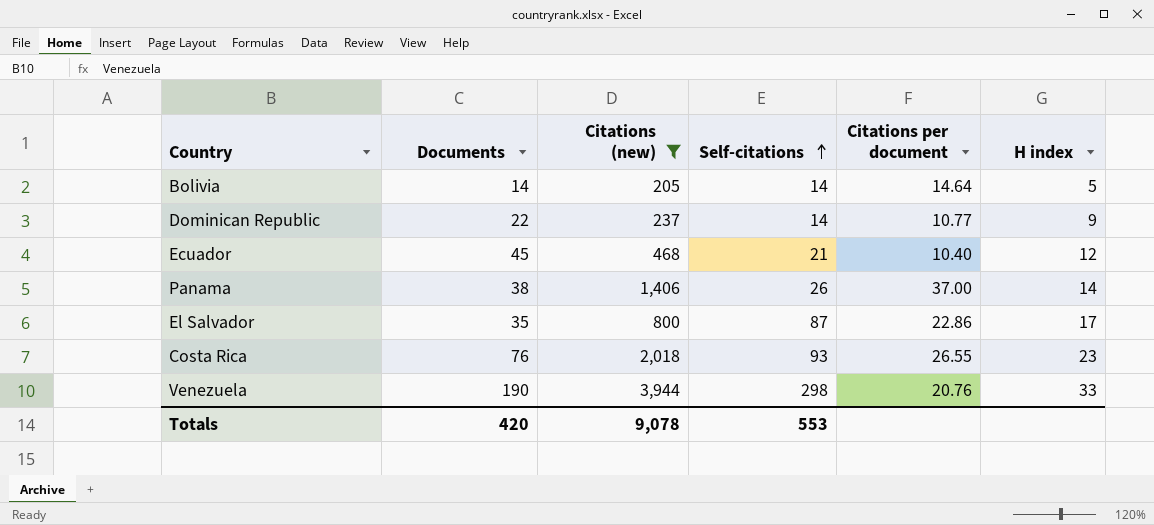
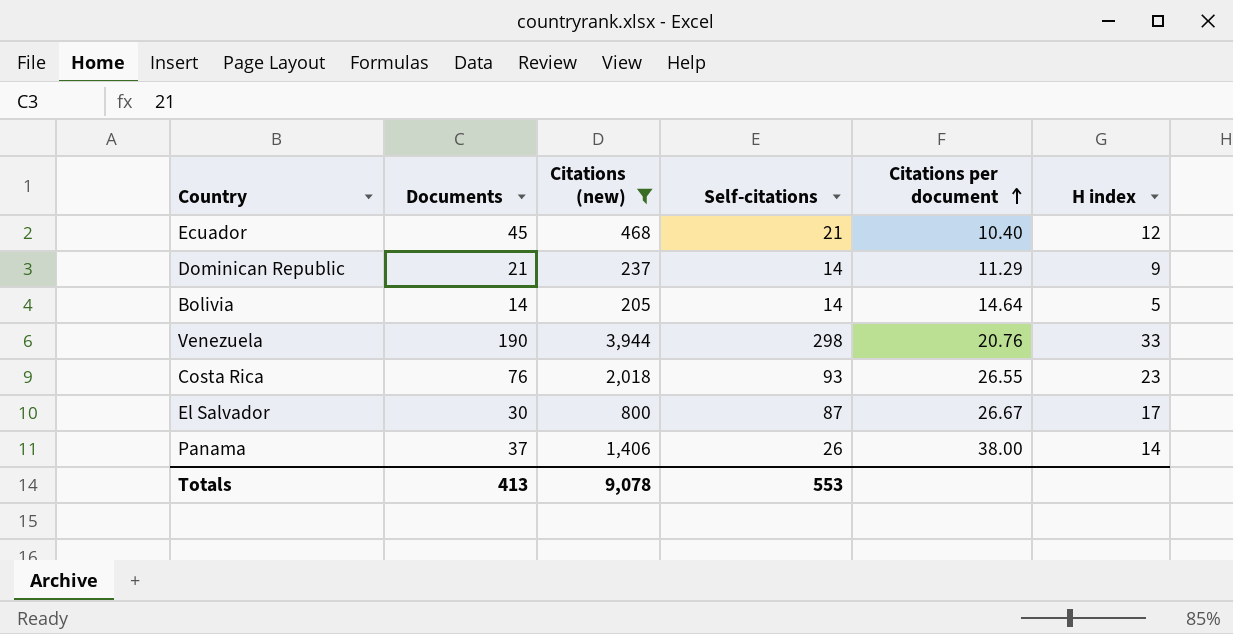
row order: Self-citations ascending -> Citations per document ascending
Dominican Republic | Documents: 22 -> 21
Dominican Republic | Citations per document: 10.77 -> 11.29
El Salvador | Documents: 35 -> 30
El Salvador | Citations per document: 22.86 -> 26.67
Panama | Documents: 38 -> 37
Panama | Citations per document: 37.00 -> 38.00
Totals | Documents: 420 -> 413

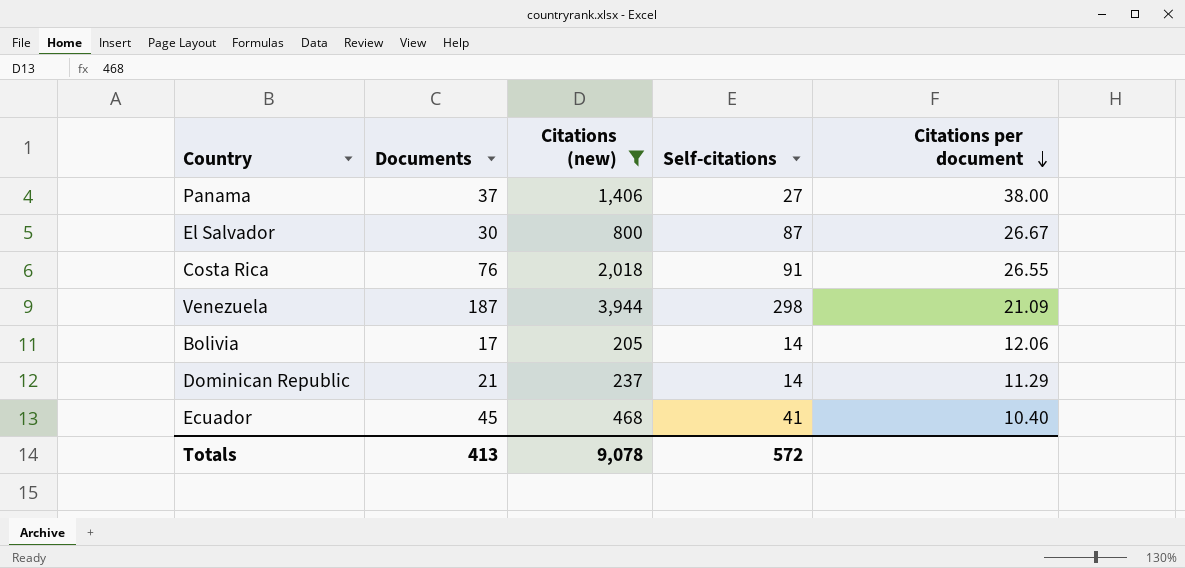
row order: Citations per document ascending -> Citations per document descending
column H index | position: 6 -> none
Panama | Self-citations: 26 -> 27
Costa Rica | Self-citations: 93 -> 91
Venezuela | Documents: 190 -> 187
Venezuela | Citations per document: 20.76 -> 21.09
Bolivia | Documents: 14 -> 17
Bolivia | Citations per document: 14.64 -> 12.06
Ecuador | Self-citations: 21 -> 41
Totals | Self-citations: 553 -> 572

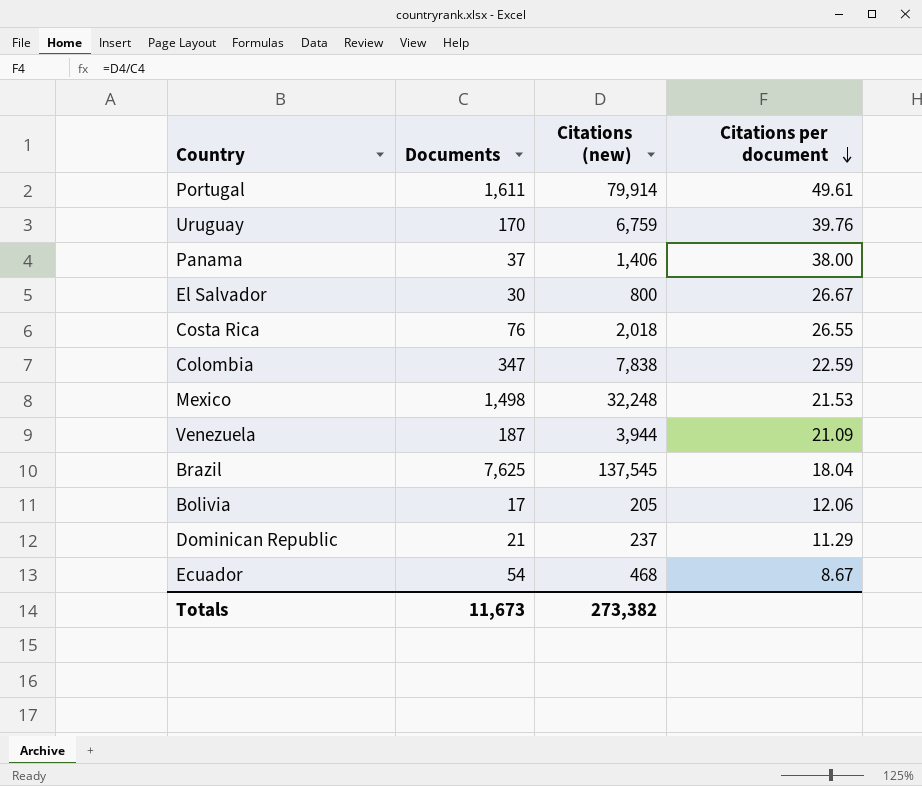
filter: Citations (new) <= 3,944 -> none
column Self-citations | position: 4 -> none
Ecuador | Documents: 45 -> 54
Ecuador | Citations per document: 10.40 -> 8.67
Totals | Documents: 413 -> 11,673
Totals | Citations (new): 9,078 -> 273,382

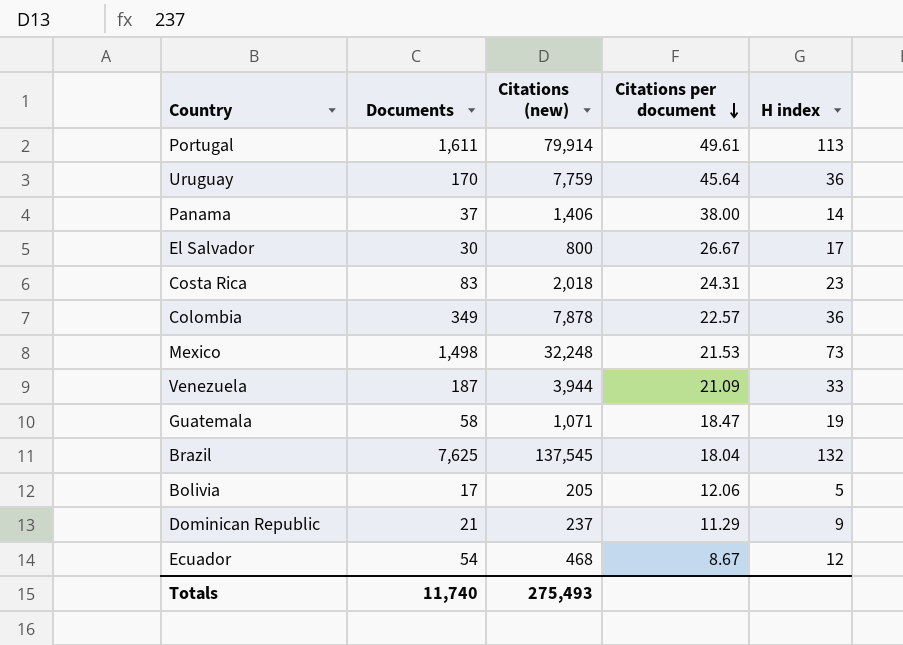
column H index | position: none -> 5
Uruguay | Citations (new): 6,759 -> 7,759
Uruguay | Citations per document: 39.76 -> 45.64
Costa Rica | Documents: 76 -> 83
Costa Rica | Citations per document: 26.55 -> 24.31
Colombia | Documents: 347 -> 349
Colombia | Citations (new): 7,838 -> 7,878
Colombia | Citations per document: 22.59 -> 22.57
row Guatemala: none -> 58 | 1,071 | 18.47 | 19
Totals | Documents: 11,673 -> 11,740
Totals | Citations (new): 273,382 -> 275,493

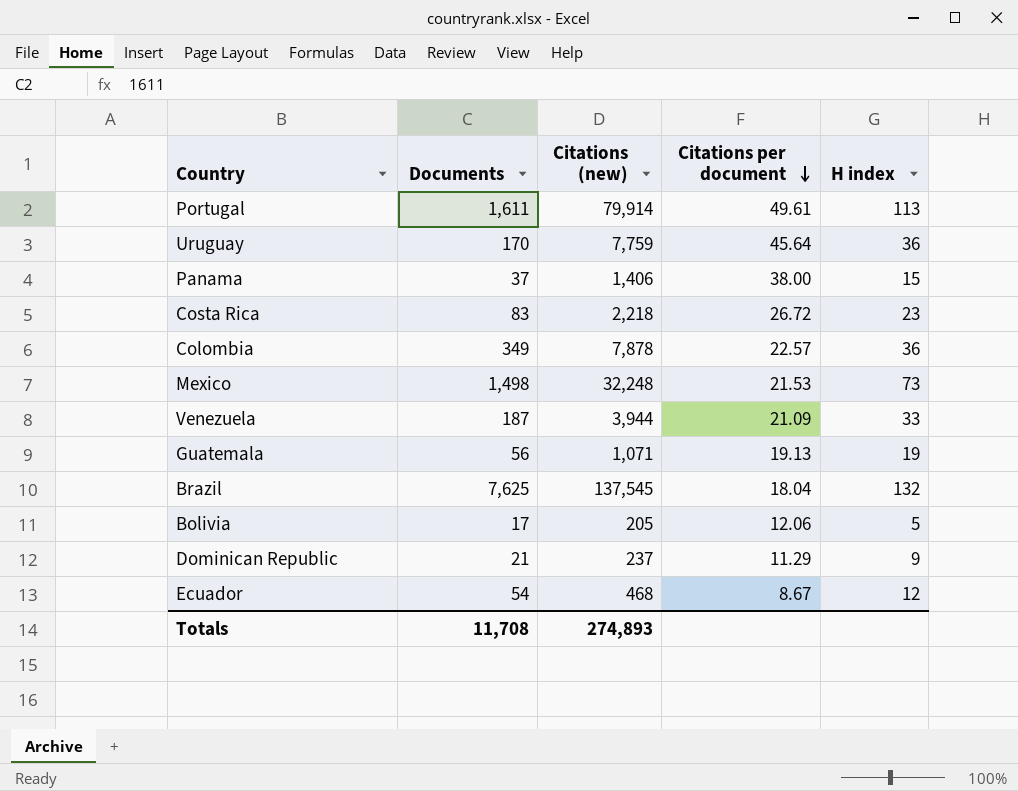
row El Salvador: 30 | 800 | 26.67 | 17 -> none
Panama | H index: 14 -> 15
Costa Rica | Citations (new): 2,018 -> 2,218
Costa Rica | Citations per document: 24.31 -> 26.72
Guatemala | Documents: 58 -> 56
Guatemala | Citations per document: 18.47 -> 19.13
Totals | Documents: 11,740 -> 11,708
Totals | Citations (new): 275,493 -> 274,893

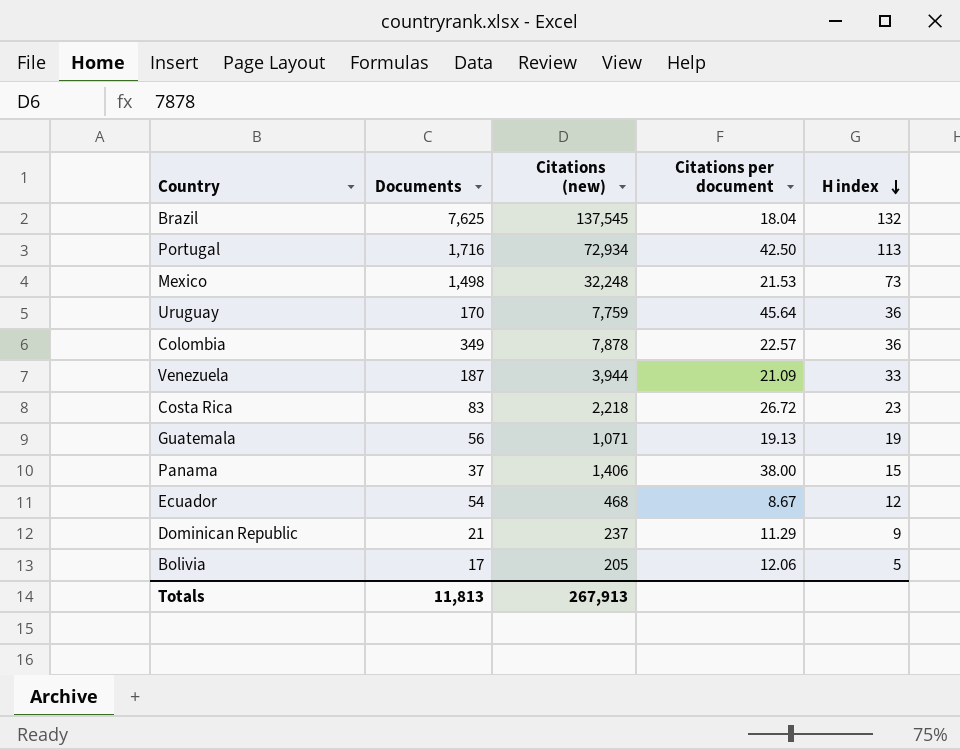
row order: Citations per document descending -> H index descending
Portugal | Documents: 1,611 -> 1,716
Portugal | Citations (new): 79,914 -> 72,934
Portugal | Citations per document: 49.61 -> 42.50
Totals | Documents: 11,708 -> 11,813
Totals | Citations (new): 274,893 -> 267,913

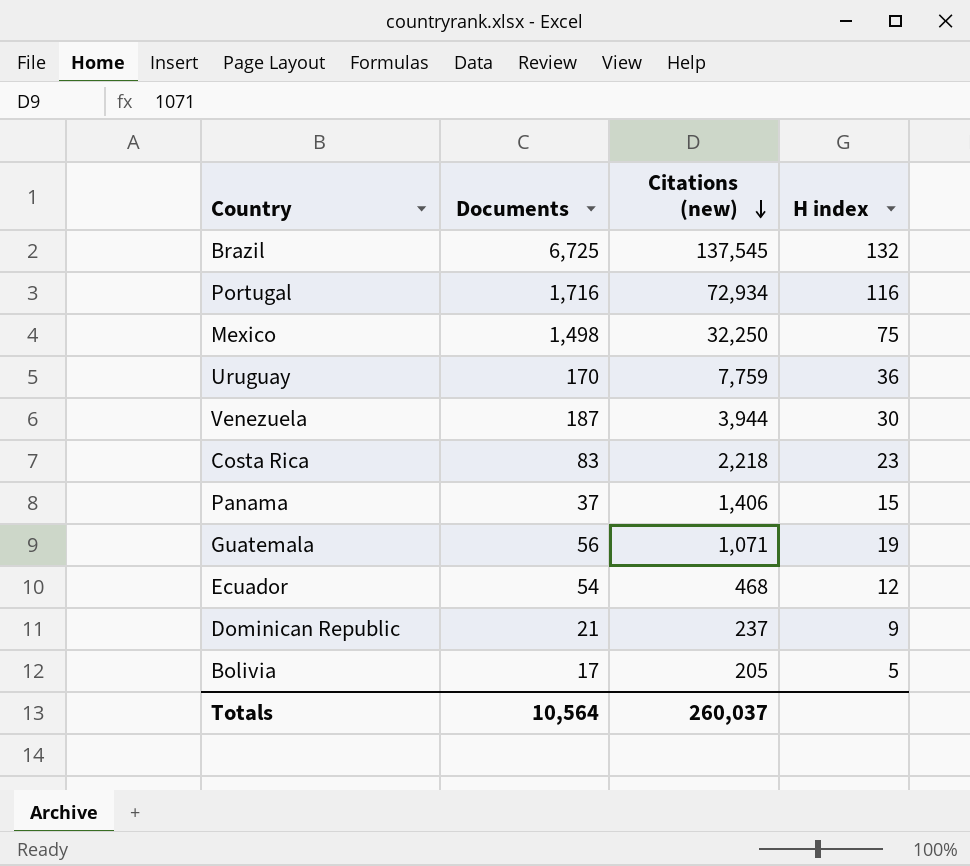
row order: H index descending -> Citations (new) descending
column Citations per document | formula: [Citations (new)] / [Documents] -> none
row Colombia: 349 | 7,878 | 22.57 | 36 -> none
Brazil | Documents: 7,625 -> 6,725
Portugal | H index: 113 -> 116
Mexico | Citations (new): 32,248 -> 32,250
Mexico | H index: 73 -> 75
Venezuela | H index: 33 -> 30
Totals | Documents: 11,813 -> 10,564
Totals | Citations (new): 267,913 -> 260,037

